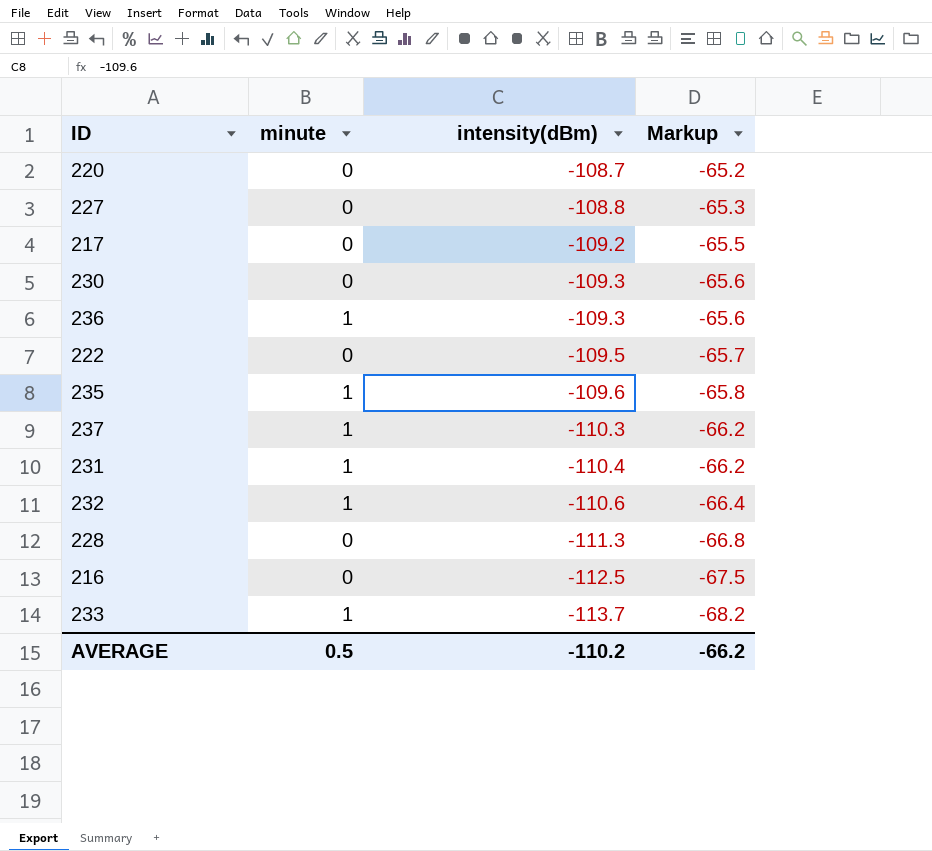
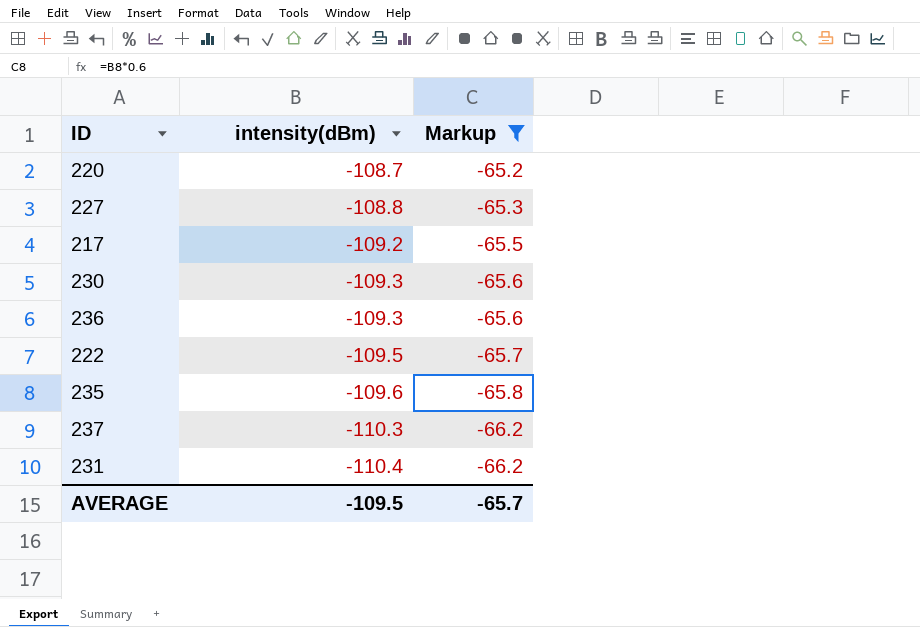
filter: none -> Markup >= -66.2
column minute | position: 2 -> none
AVERAGE | intensity(dBm): -110.2 -> -109.5
AVERAGE | Markup: -66.2 -> -65.7

